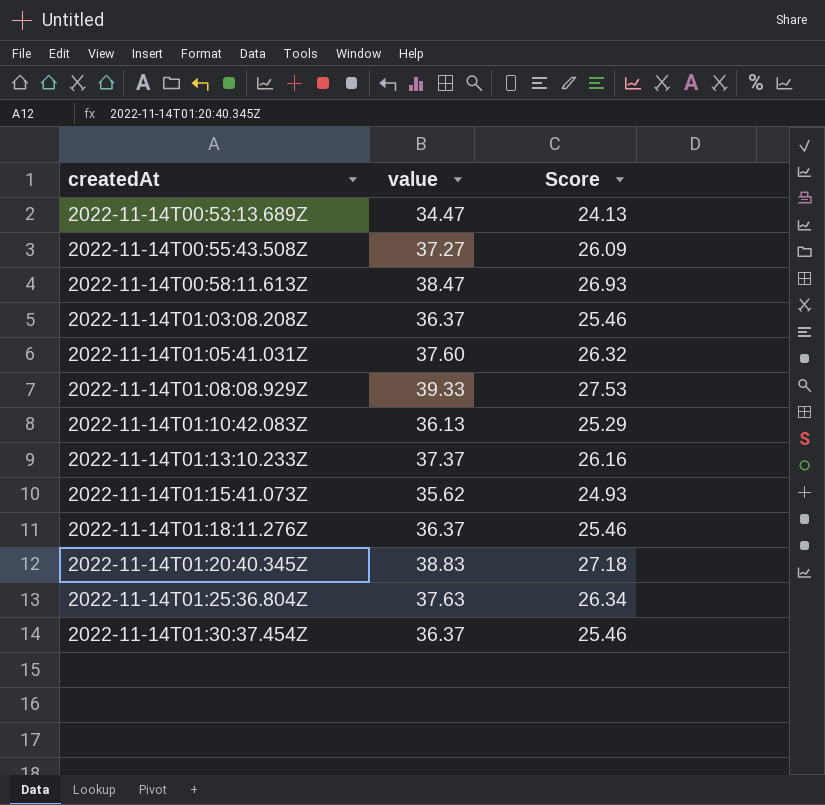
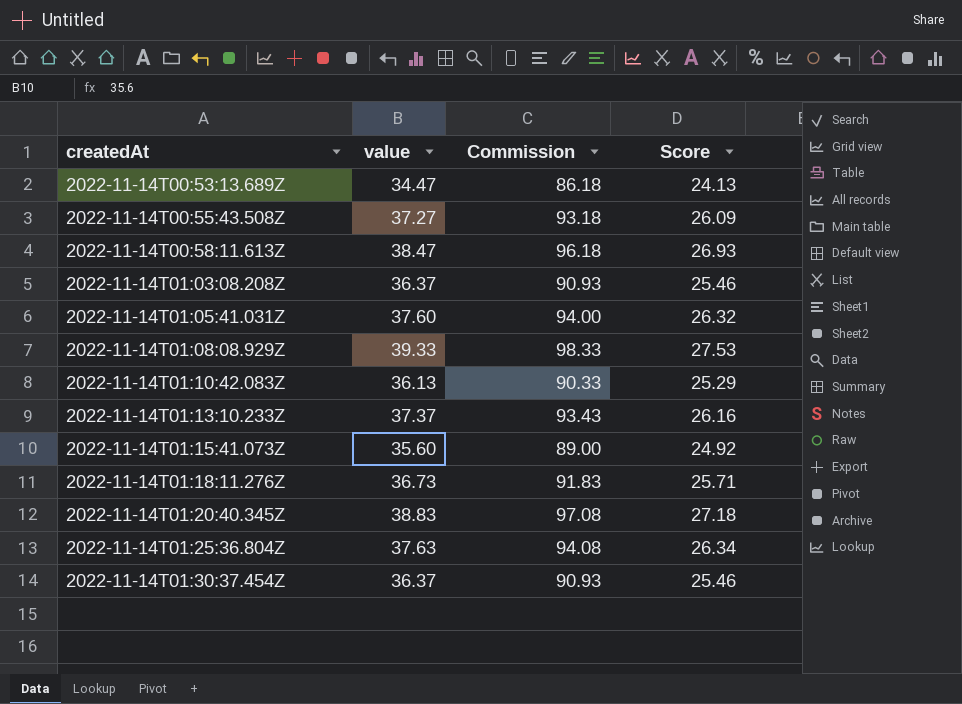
column Commission | formula: none -> [value] * 2.5
2022-11-14T01:15:41.073Z | value: 35.62 -> 35.60
2022-11-14T01:15:41.073Z | Score: 24.93 -> 24.92
2022-11-14T01:18:11.276Z | value: 36.37 -> 36.73
2022-11-14T01:18:11.276Z | Score: 25.46 -> 25.71

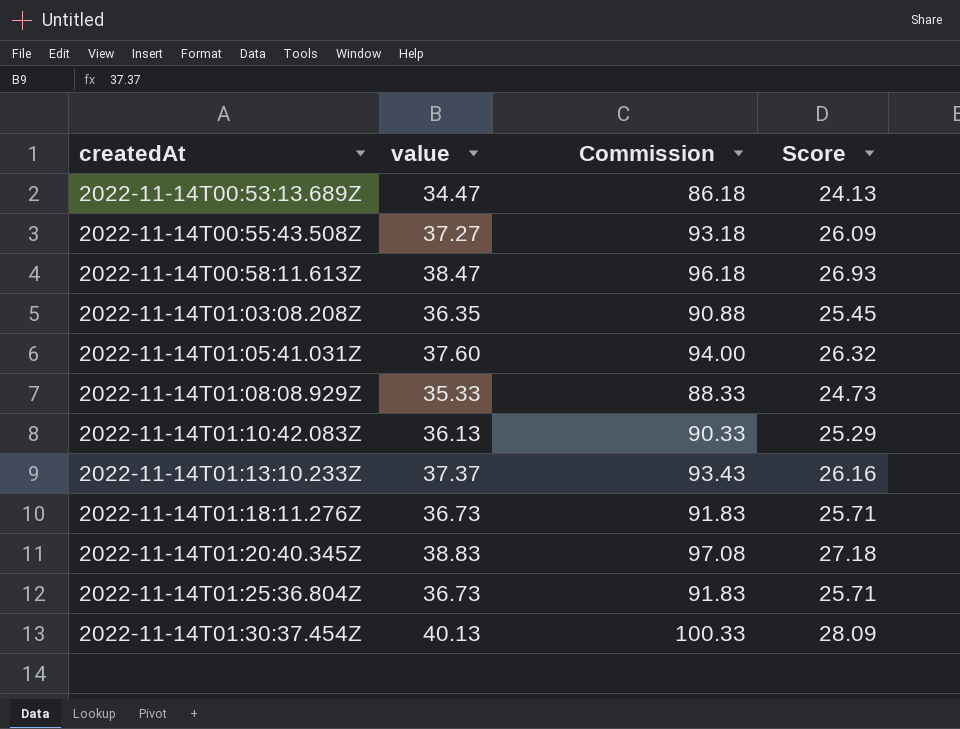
row 2022-11-14T01:15:41.073Z: 35.60 | 89.00 | 24.92 -> none
2022-11-14T01:03:08.208Z | value: 36.37 -> 36.35
2022-11-14T01:03:08.208Z | Commission: 90.93 -> 90.88
2022-11-14T01:03:08.208Z | Score: 25.46 -> 25.45
2022-11-14T01:08:08.929Z | value: 39.33 -> 35.33
2022-11-14T01:08:08.929Z | Commission: 98.33 -> 88.33
2022-11-14T01:08:08.929Z | Score: 27.53 -> 24.73
2022-11-14T01:25:36.804Z | value: 37.63 -> 36.73
2022-11-14T01:25:36.804Z | Commission: 94.08 -> 91.83
2022-11-14T01:25:36.804Z | Score: 26.34 -> 25.71
2022-11-14T01:30:37.454Z | value: 36.37 -> 40.13
2022-11-14T01:30:37.454Z | Commission: 90.93 -> 100.33
2022-11-14T01:30:37.454Z | Score: 25.46 -> 28.09

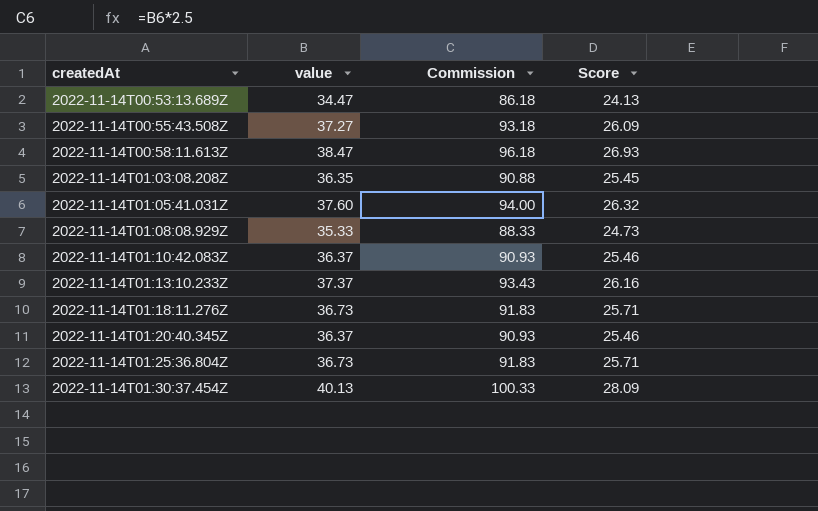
2022-11-14T01:10:42.083Z | value: 36.13 -> 36.37
2022-11-14T01:10:42.083Z | Commission: 90.33 -> 90.93
2022-11-14T01:10:42.083Z | Score: 25.29 -> 25.46
2022-11-14T01:20:40.345Z | value: 38.83 -> 36.37
2022-11-14T01:20:40.345Z | Commission: 97.08 -> 90.93
2022-11-14T01:20:40.345Z | Score: 27.18 -> 25.46

